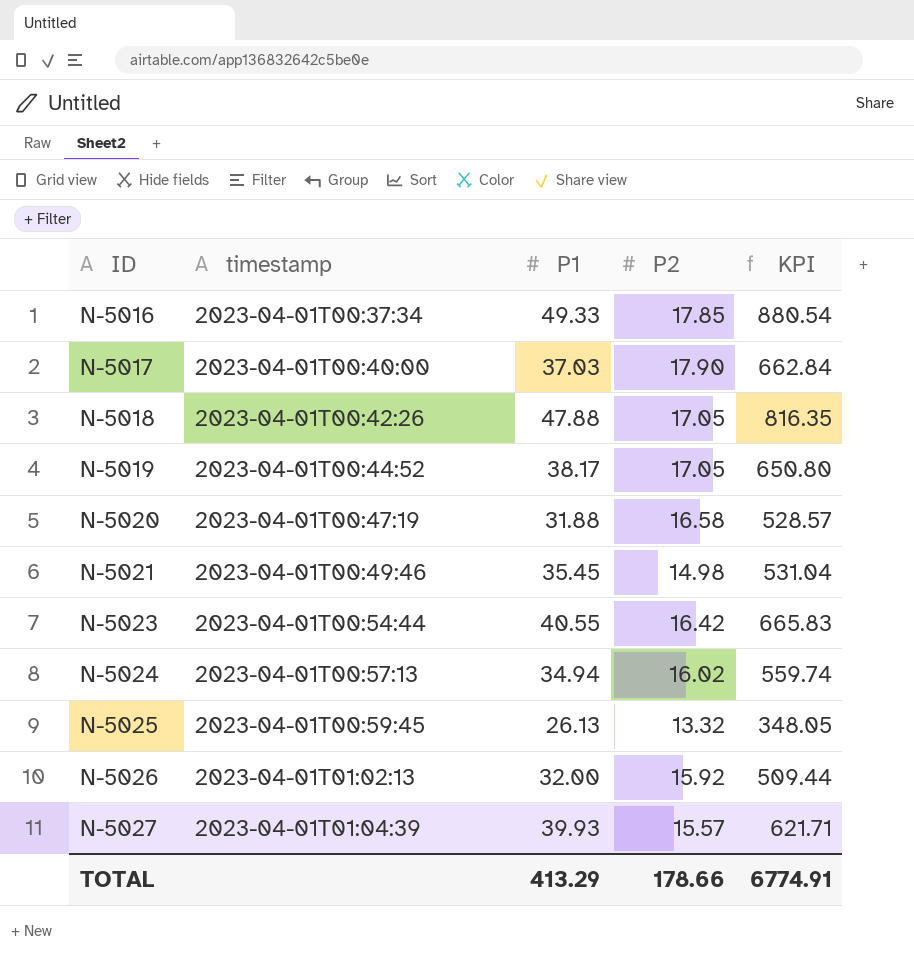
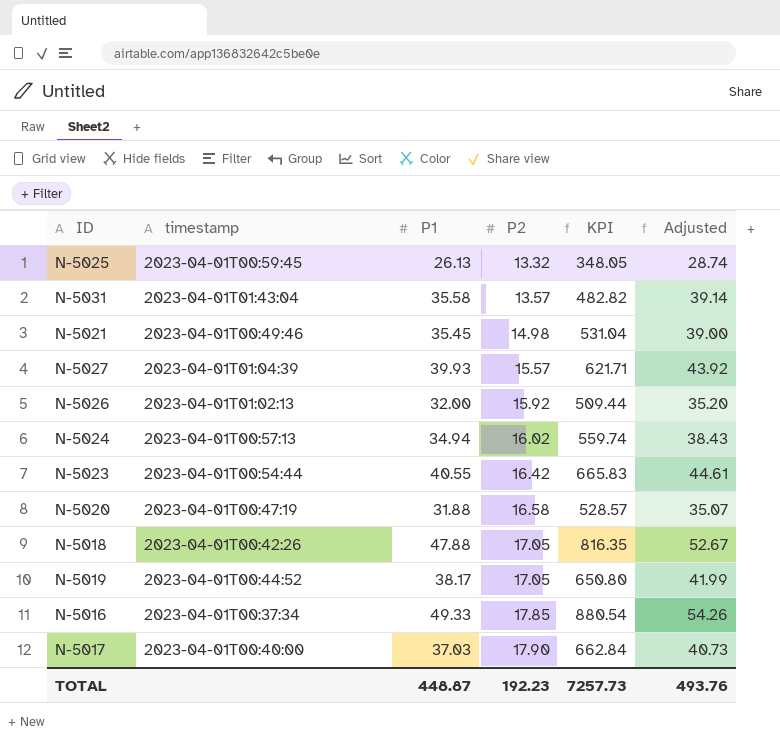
row order: ID ascending -> P2 ascending
column Adjusted | formula: none -> [P1] * 1.1
row N-5031: none -> 2023-04-01T01:43:04 | 35.58 | 13.57 | 482.82 | 39.14
TOTAL | P1: 413.29 -> 448.87
TOTAL | P2: 178.66 -> 192.23
TOTAL | KPI: 6774.91 -> 7257.73

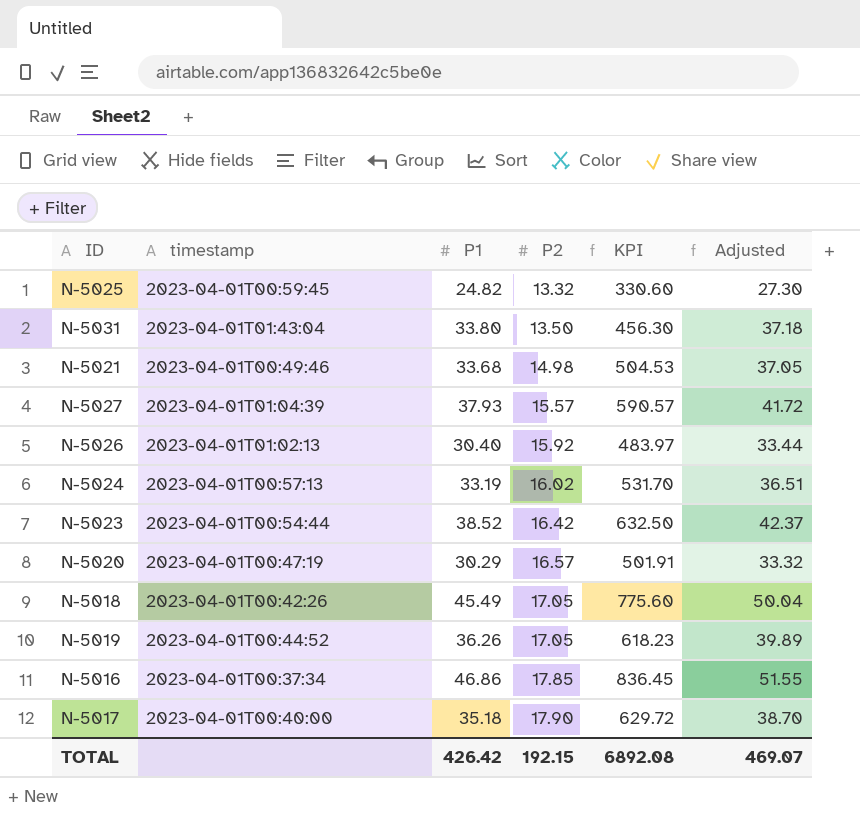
N-5025 | P1: 26.13 -> 24.82
N-5025 | KPI: 348.05 -> 330.60
N-5025 | Adjusted: 28.74 -> 27.30
N-5031 | P1: 35.58 -> 33.80
N-5031 | P2: 13.57 -> 13.50
N-5031 | KPI: 482.82 -> 456.30
N-5031 | Adjusted: 39.14 -> 37.18
N-5021 | P1: 35.45 -> 33.68
N-5021 | KPI: 531.04 -> 504.53
N-5021 | Adjusted: 39.00 -> 37.05
N-5027 | P1: 39.93 -> 37.93
N-5027 | KPI: 621.71 -> 590.57
N-5027 | Adjusted: 43.92 -> 41.72
N-5026 | P1: 32.00 -> 30.40
N-5026 | KPI: 509.44 -> 483.97
N-5026 | Adjusted: 35.20 -> 33.44
N-5024 | P1: 34.94 -> 33.19
N-5024 | KPI: 559.74 -> 531.70
N-5024 | Adjusted: 38.43 -> 36.51
N-5023 | P1: 40.55 -> 38.52
N-5023 | KPI: 665.83 -> 632.50
N-5023 | Adjusted: 44.61 -> 42.37
N-5020 | P1: 31.88 -> 30.29
N-5020 | P2: 16.58 -> 16.57
N-5020 | KPI: 528.57 -> 501.91
N-5020 | Adjusted: 35.07 -> 33.32
N-5018 | P1: 47.88 -> 45.49
N-5018 | KPI: 816.35 -> 775.60
N-5018 | Adjusted: 52.67 -> 50.04
N-5019 | P1: 38.17 -> 36.26
N-5019 | KPI: 650.80 -> 618.23
N-5019 | Adjusted: 41.99 -> 39.89
N-5016 | P1: 49.33 -> 46.86
N-5016 | KPI: 880.54 -> 836.45
N-5016 | Adjusted: 54.26 -> 51.55
N-5017 | P1: 37.03 -> 35.18
N-5017 | KPI: 662.84 -> 629.72
N-5017 | Adjusted: 40.73 -> 38.70
TOTAL | P1: 448.87 -> 426.42
TOTAL | P2: 192.23 -> 192.15
TOTAL | KPI: 7257.73 -> 6892.08
TOTAL | Adjusted: 493.76 -> 469.07

